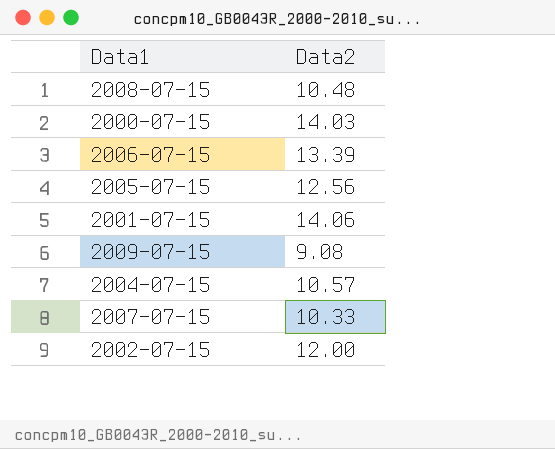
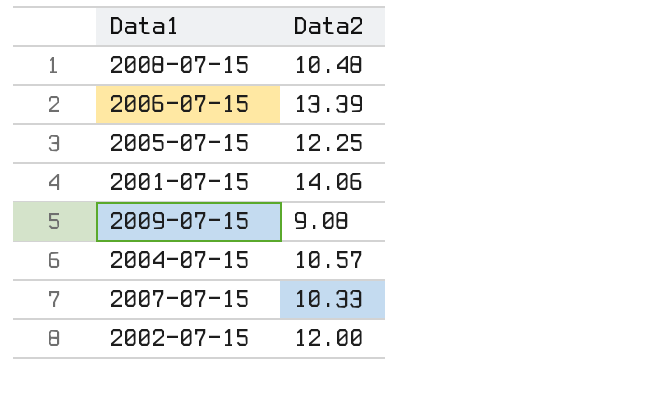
row 2000-07-15: 14.03 -> none
2005-07-15 | Data2: 12.56 -> 12.25

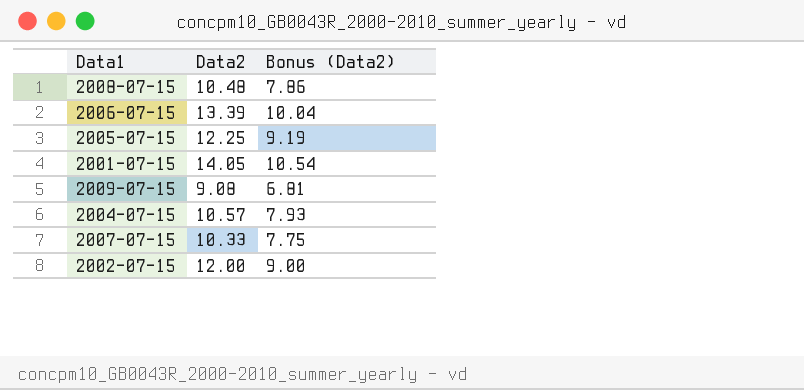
column Bonus (Data2) | formula: none -> [Data2] * 0.75
2001-07-15 | Data2: 14.06 -> 14.05

